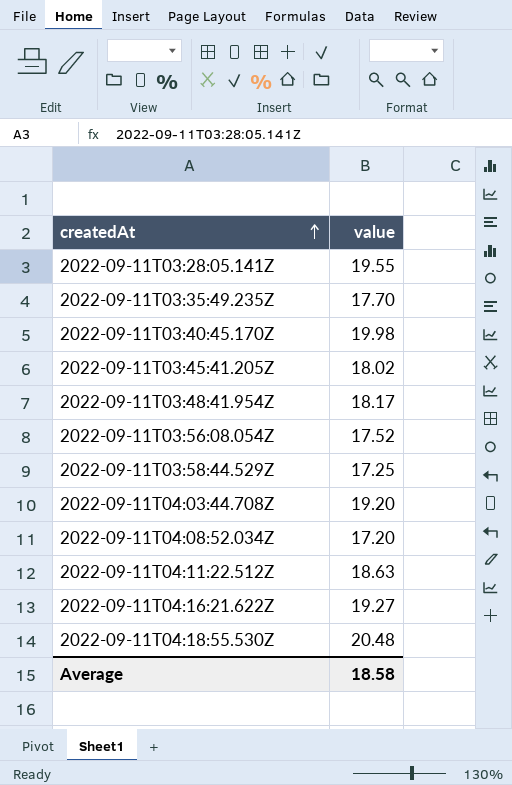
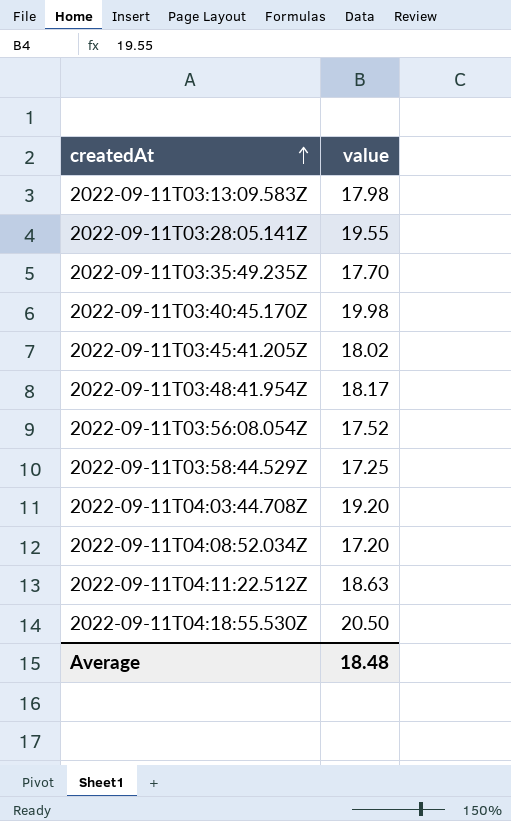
row 2022-09-11T04:16:21.622Z: 19.27 -> none
row 2022-09-11T03:13:09.583Z: none -> 17.98
2022-09-11T04:18:55.530Z | value: 20.48 -> 20.50
Average | value: 18.58 -> 18.48

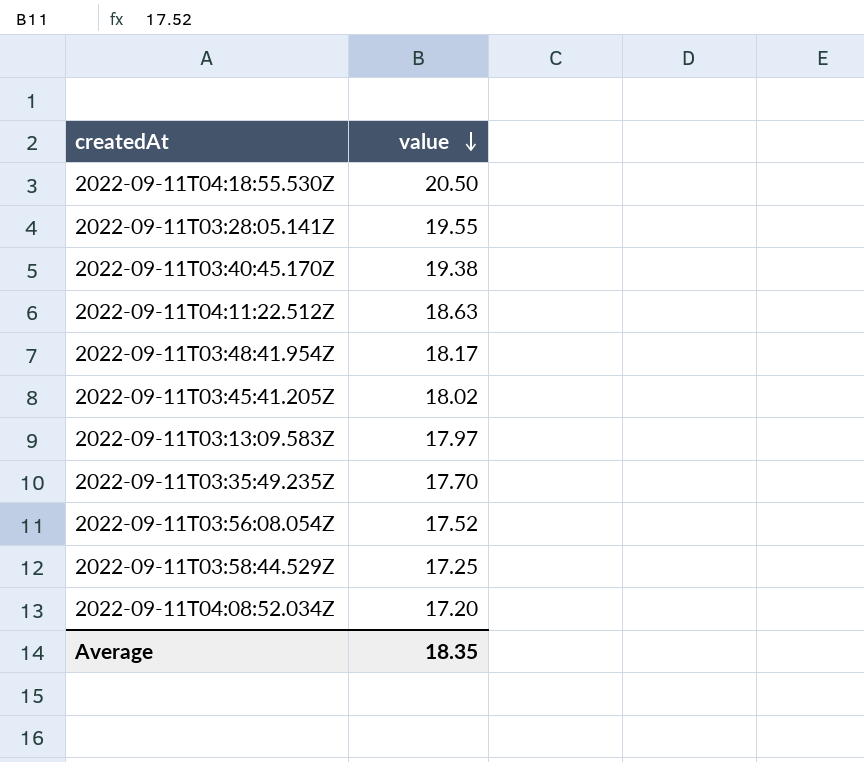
row order: createdAt ascending -> value descending
row 2022-09-11T04:03:44.708Z: 19.20 -> none
2022-09-11T03:40:45.170Z | value: 19.98 -> 19.38
2022-09-11T03:13:09.583Z | value: 17.98 -> 17.97
Average | value: 18.48 -> 18.35

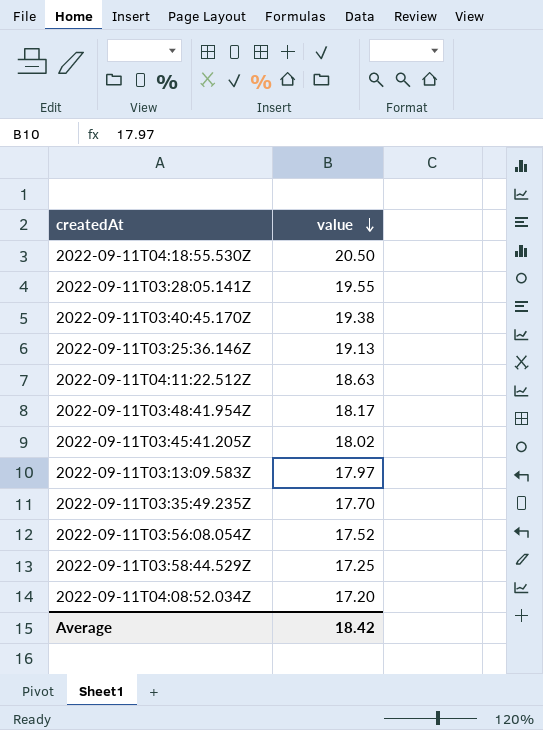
row 2022-09-11T03:25:36.146Z: none -> 19.13
Average | value: 18.35 -> 18.42

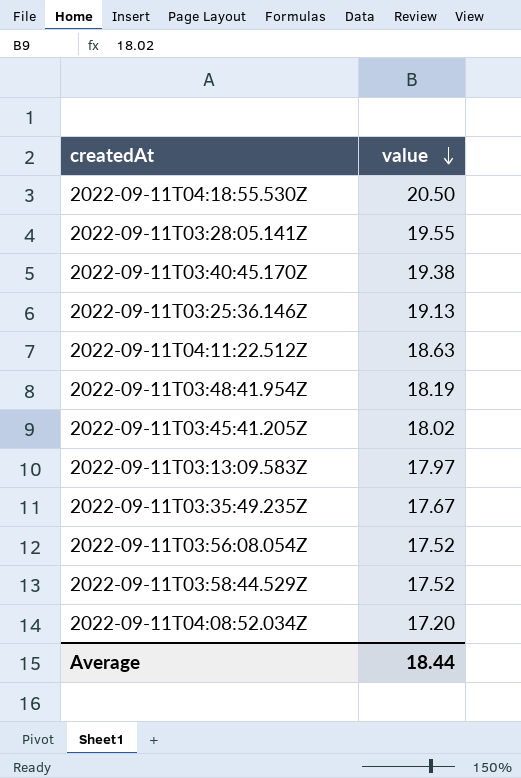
2022-09-11T03:48:41.954Z | value: 18.17 -> 18.19
2022-09-11T03:35:49.235Z | value: 17.70 -> 17.67
2022-09-11T03:58:44.529Z | value: 17.25 -> 17.52
Average | value: 18.42 -> 18.44

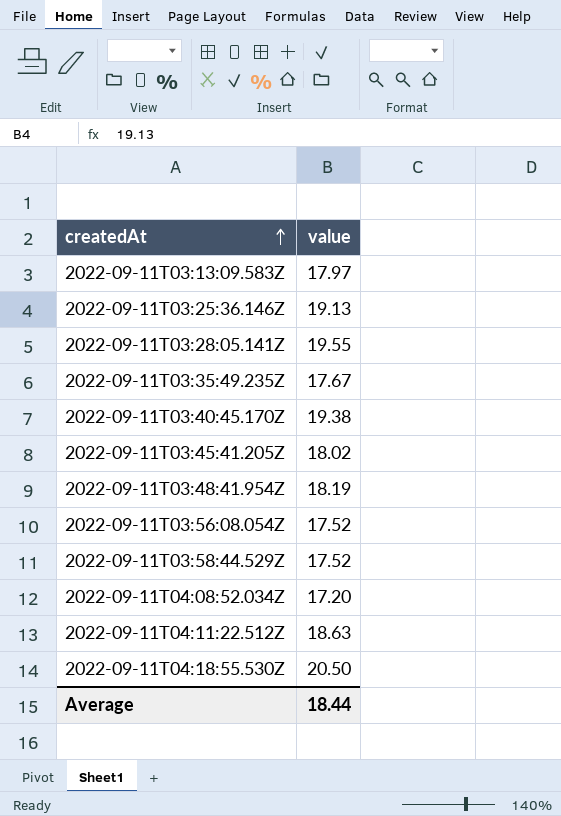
row order: value descending -> createdAt ascending

